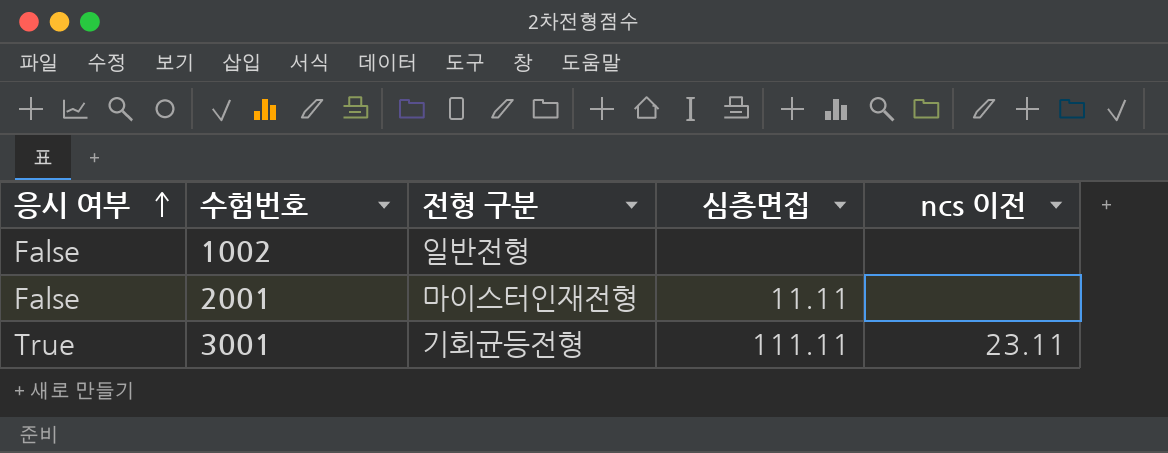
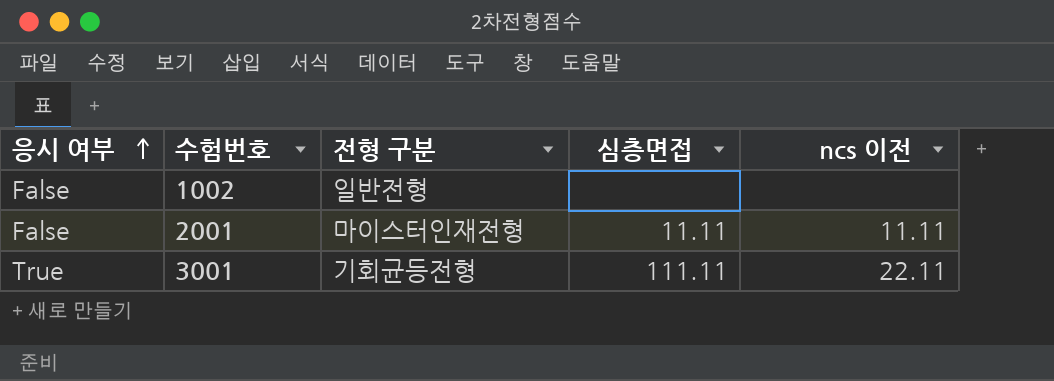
2001 | ncs 이전: none -> 11.11
3001 | ncs 이전: 23.11 -> 22.11

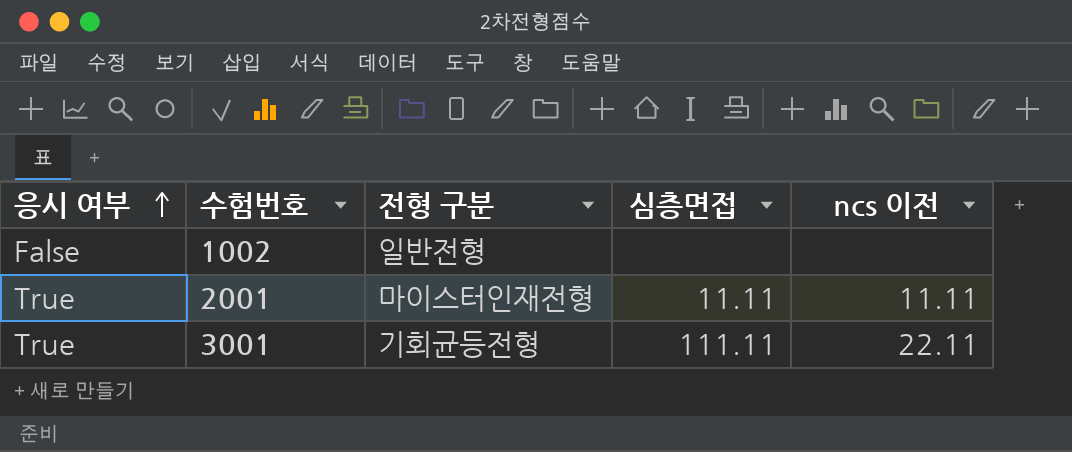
2001 | 응시 여부: False -> True

